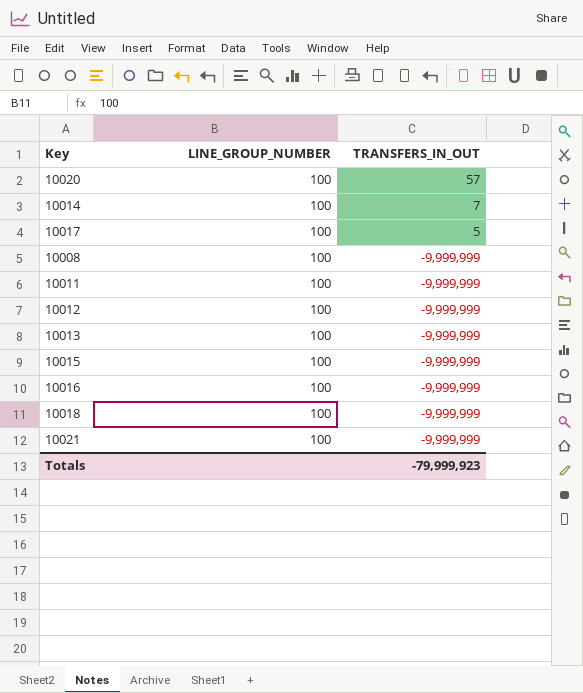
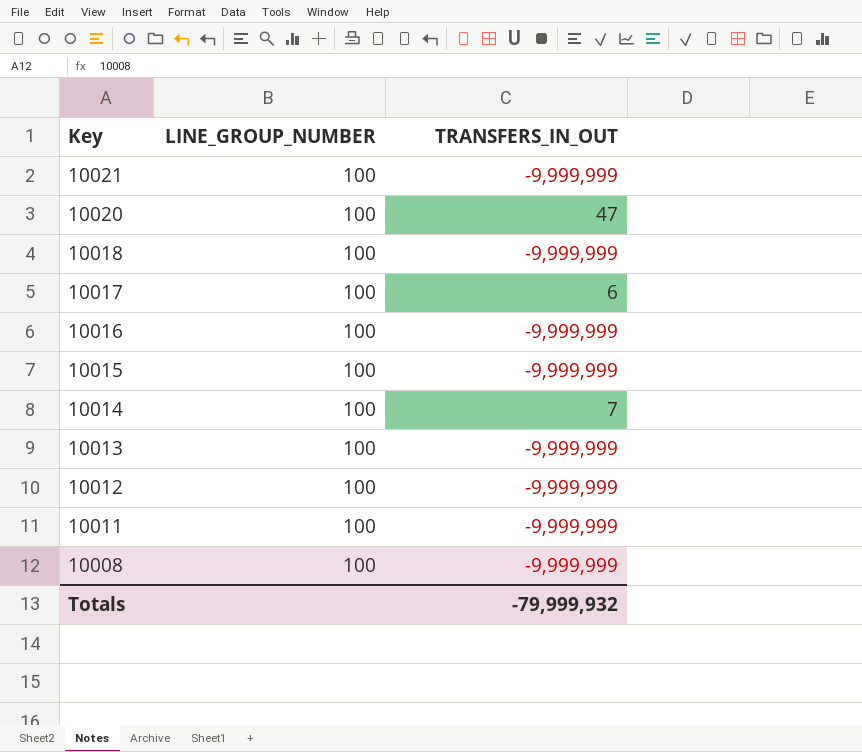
row order: TRANSFERS_IN_OUT descending -> Key descending
10020 | TRANSFERS_IN_OUT: 57 -> 47
10017 | TRANSFERS_IN_OUT: 5 -> 6
Totals | TRANSFERS_IN_OUT: -79,999,923 -> -79,999,932

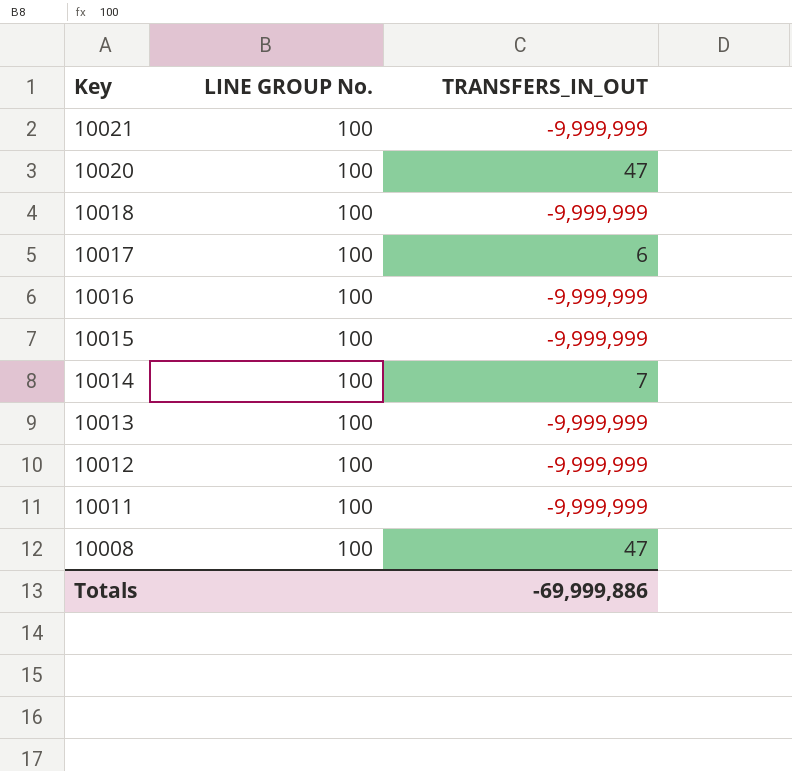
column name: LINE_GROUP_NUMBER -> LINE GROUP No.
10008 | TRANSFERS_IN_OUT: -9,999,999 -> 47
Totals | TRANSFERS_IN_OUT: -79,999,932 -> -69,999,886

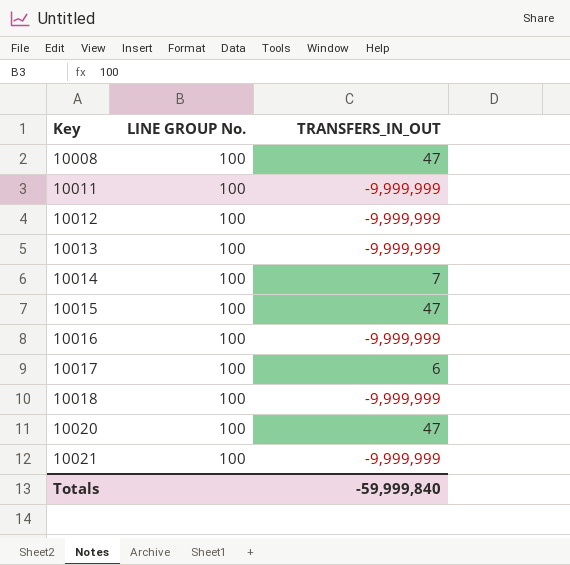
row order: Key descending -> Key ascending
10015 | TRANSFERS_IN_OUT: -9,999,999 -> 47
Totals | TRANSFERS_IN_OUT: -69,999,886 -> -59,999,840

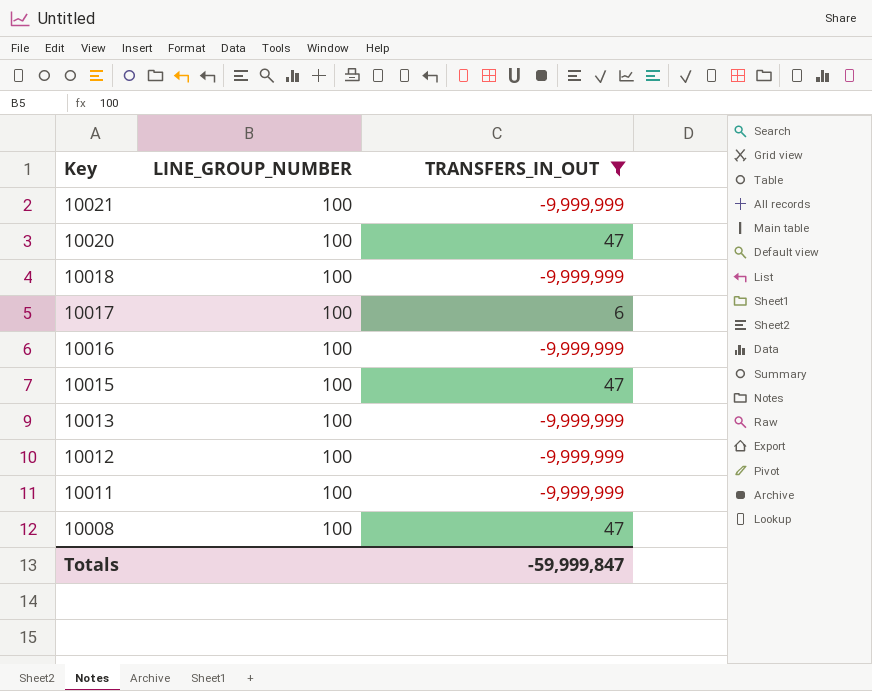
filter: none -> TRANSFERS_IN_OUT != 7
row order: Key ascending -> Key descending
column name: LINE GROUP No. -> LINE_GROUP_NUMBER
Totals | TRANSFERS_IN_OUT: -59,999,840 -> -59,999,847

